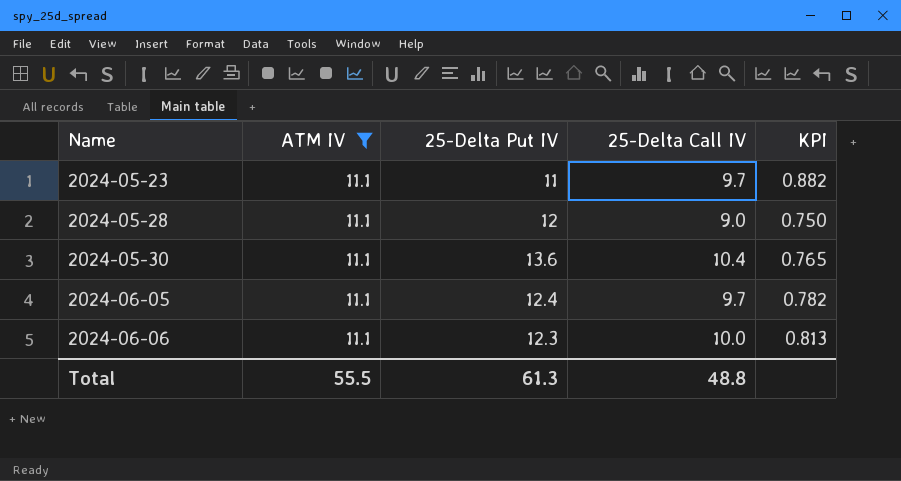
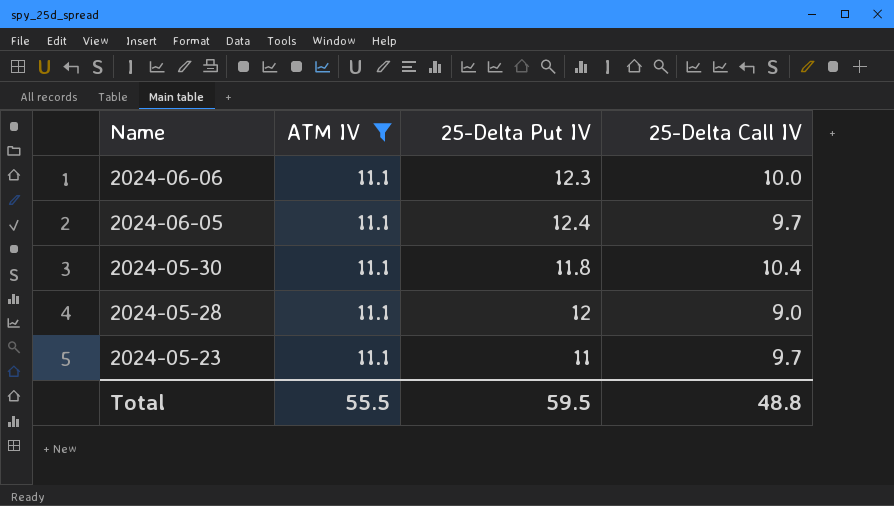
row order: Name ascending -> Name descending
column KPI | formula: [25-Delta Call IV] / [25-Delta Put IV] -> none
2024-05-30 | 25-Delta Put IV: 13.6 -> 11.8
Total | 25-Delta Put IV: 61.3 -> 59.5

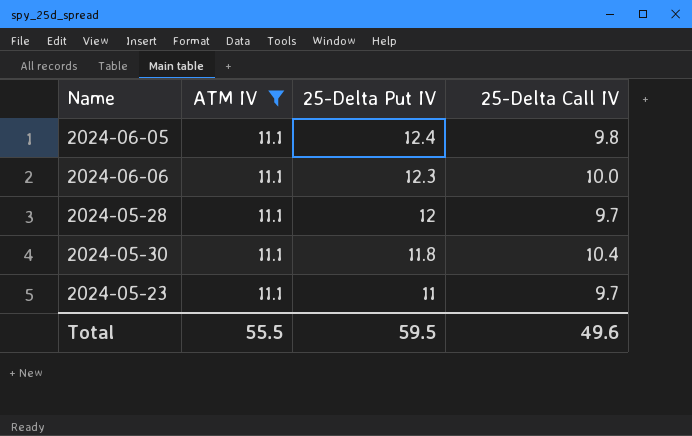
row order: Name descending -> 25-Delta Put IV descending
2024-06-05 | 25-Delta Call IV: 9.7 -> 9.8
2024-05-28 | 25-Delta Call IV: 9.0 -> 9.7
Total | 25-Delta Call IV: 48.8 -> 49.6

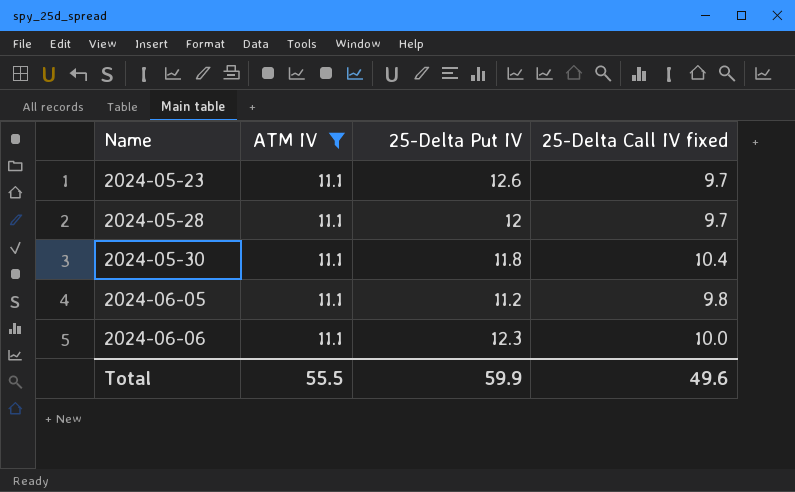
row order: 25-Delta Put IV descending -> Name ascending
column name: 25-Delta Call IV -> 25-Delta Call IV fixed
2024-05-23 | 25-Delta Put IV: 11 -> 12.6
2024-06-05 | 25-Delta Put IV: 12.4 -> 11.2
Total | 25-Delta Put IV: 59.5 -> 59.9

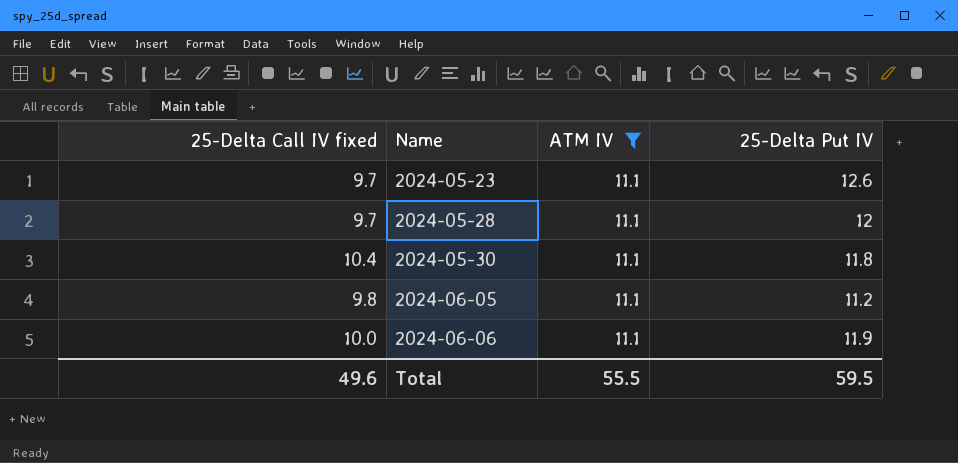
column 25-Delta Call IV fixed | position: 4 -> 1
2024-06-06 | 25-Delta Put IV: 12.3 -> 11.9
Total | 25-Delta Put IV: 59.9 -> 59.5

